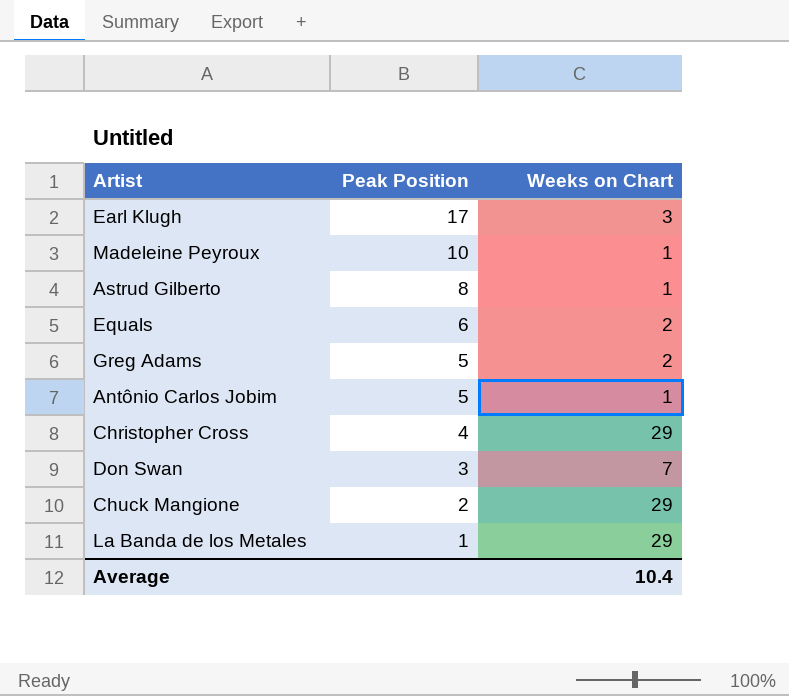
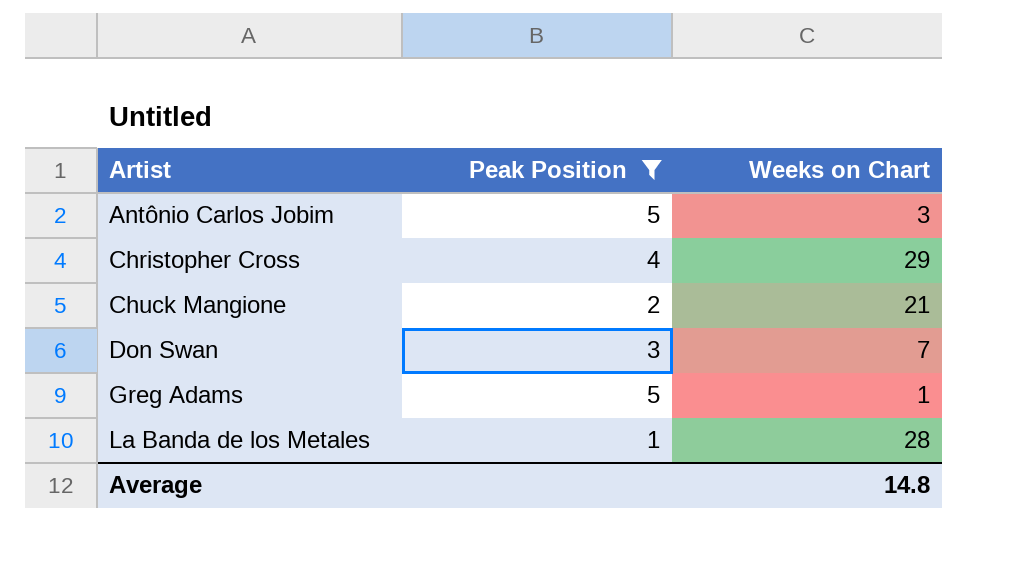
filter: none -> Peak Position <= 5
row order: Peak Position descending -> Artist ascending
Antônio Carlos Jobim | Weeks on Chart: 1 -> 3
Chuck Mangione | Weeks on Chart: 29 -> 21
Greg Adams | Weeks on Chart: 2 -> 1
La Banda de los Metales | Weeks on Chart: 29 -> 28
Average | Weeks on Chart: 10.4 -> 14.8

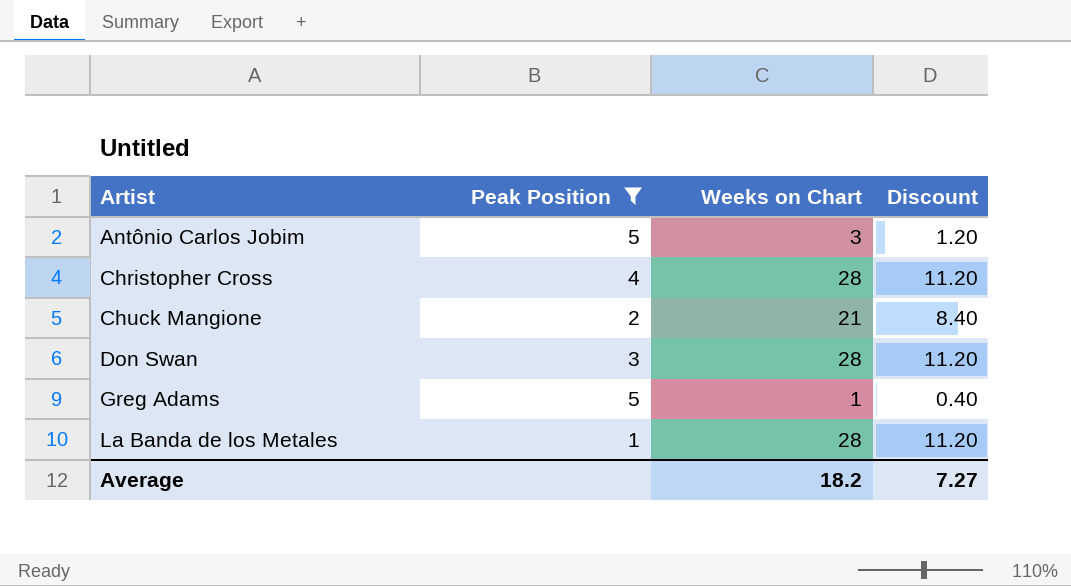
column Discount | formula: none -> [Weeks on Chart] * 0.4
Christopher Cross | Weeks on Chart: 29 -> 28
Don Swan | Weeks on Chart: 7 -> 28
Average | Weeks on Chart: 14.8 -> 18.2

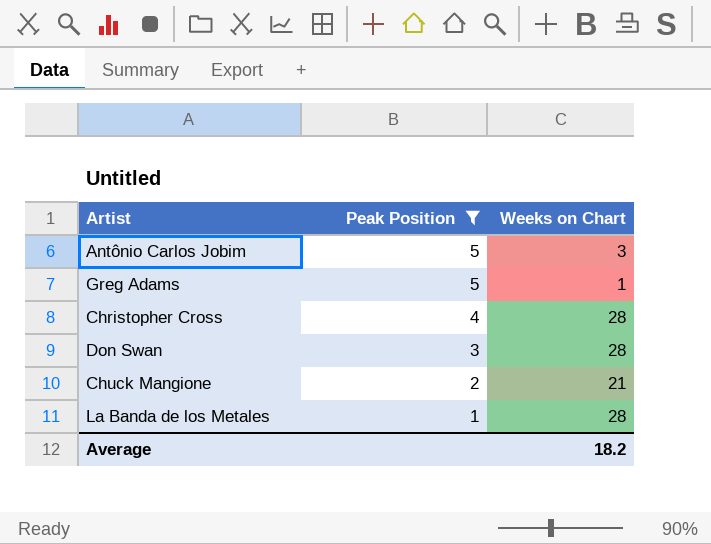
row order: Artist ascending -> Peak Position descending
column Discount | formula: [Weeks on Chart] * 0.4 -> none

